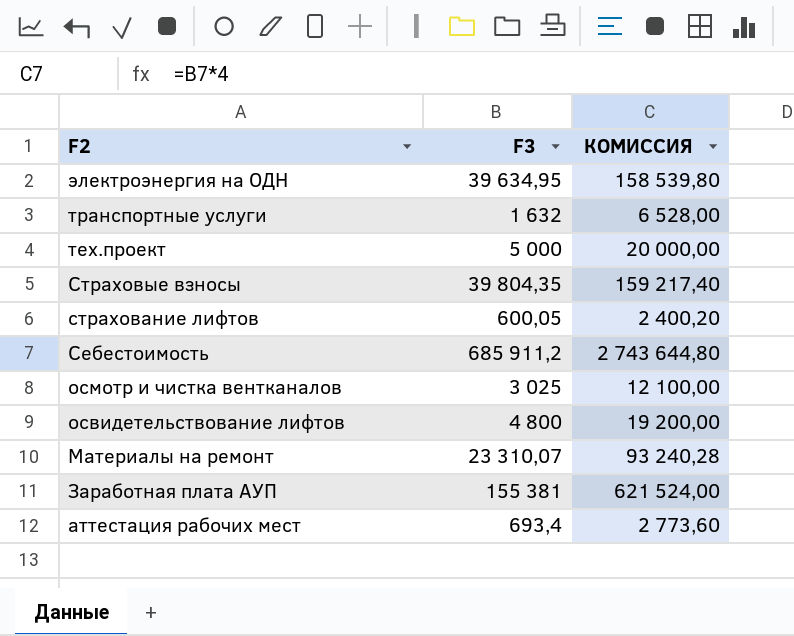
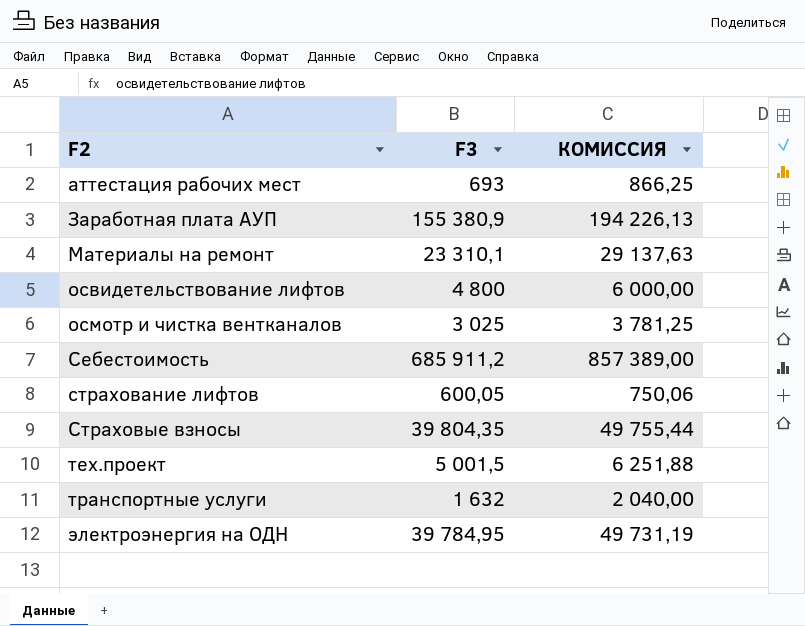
row order: F2 descending -> F2 ascending
column КОМИССИЯ | formula: [F3] * 4 -> [F3] * 1,25
аттестация рабочих мест | F3: 693,4 -> 693
Заработная плата АУП | F3: 155 381 -> 155 380,9
Материалы на ремонт | F3: 23 310,07 -> 23 310,1
тех.проект | F3: 5 000 -> 5 001,5
электроэнергия на ОДН | F3: 39 634,95 -> 39 784,95

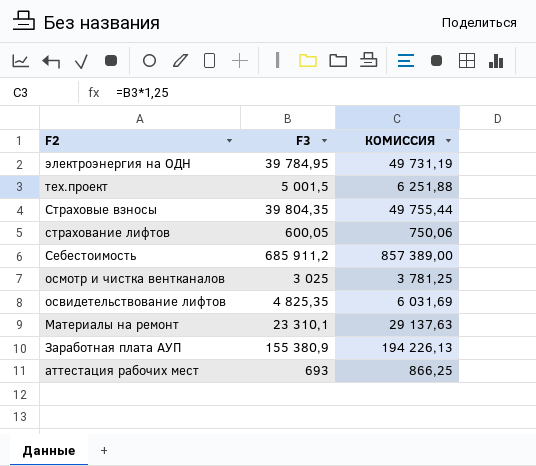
row order: F2 ascending -> F2 descending
row транспортные услуги: 1 632 | 2 040,00 -> none
освидетельствование лифтов | F3: 4 800 -> 4 825,35
освидетельствование лифтов | КОМИССИЯ: 6 000,00 -> 6 031,69

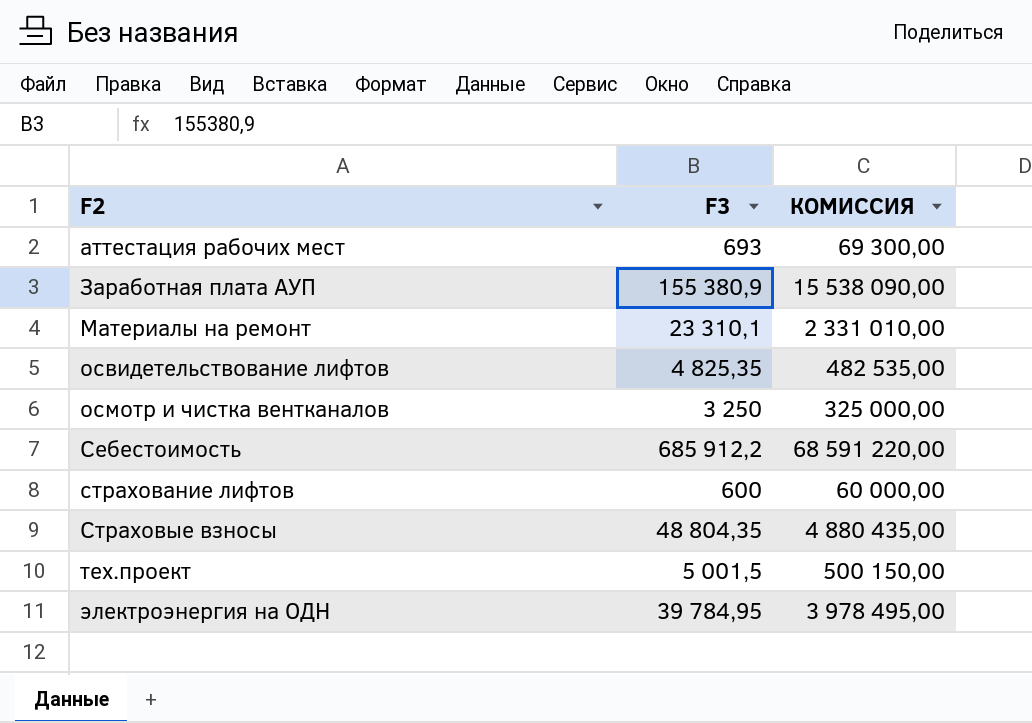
row order: F2 descending -> F2 ascending
column КОМИССИЯ | formula: [F3] * 1,25 -> [F3] * 100
осмотр и чистка вентканалов | F3: 3 025 -> 3 250
Себестоимость | F3: 685 911,2 -> 685 912,2
страхование лифтов | F3: 600,05 -> 600
Страховые взносы | F3: 39 804,35 -> 48 804,35

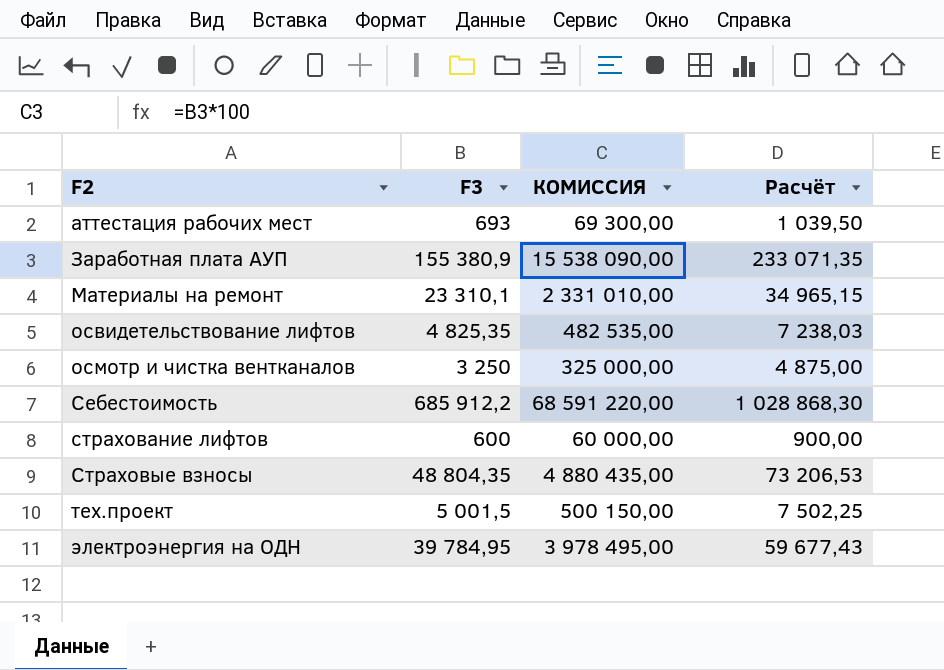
column Расчёт | formula: none -> [F3] * 1,5

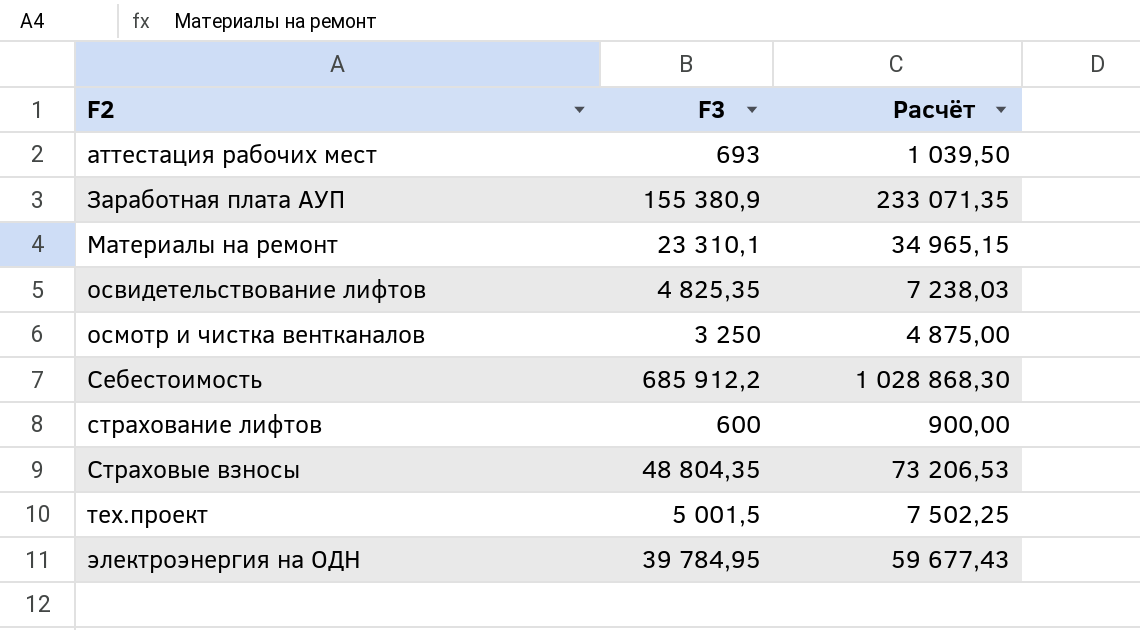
column КОМИССИЯ | formula: [F3] * 100 -> none

